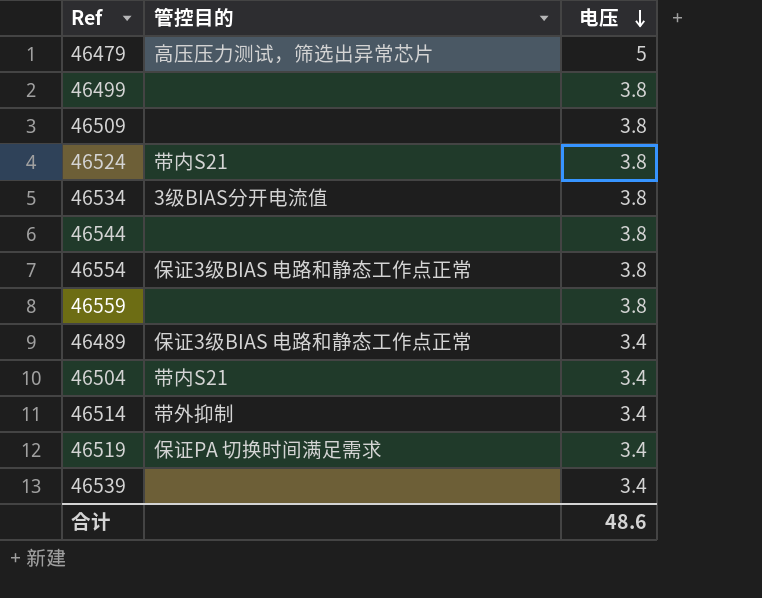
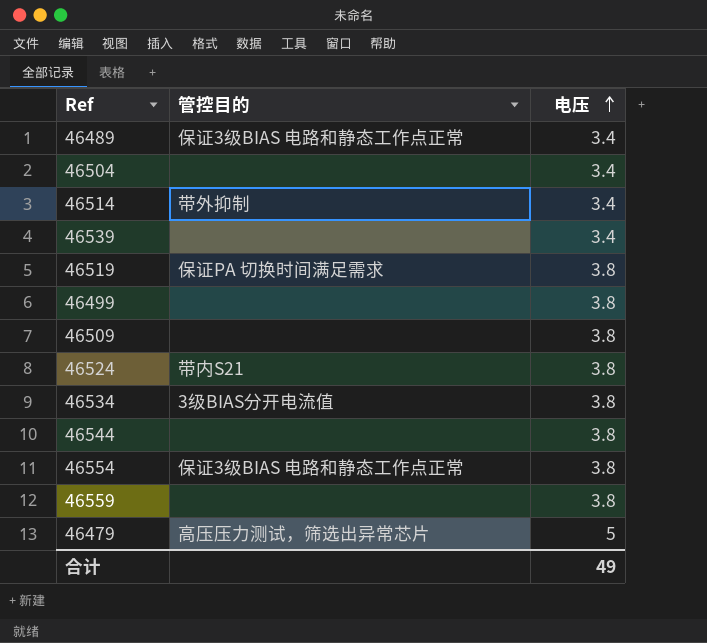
row order: 电压 descending -> 电压 ascending
46504 | 管控目的: 带内S21 -> none
46519 | 电压: 3.4 -> 3.8
合计 | 电压: 48.6 -> 49

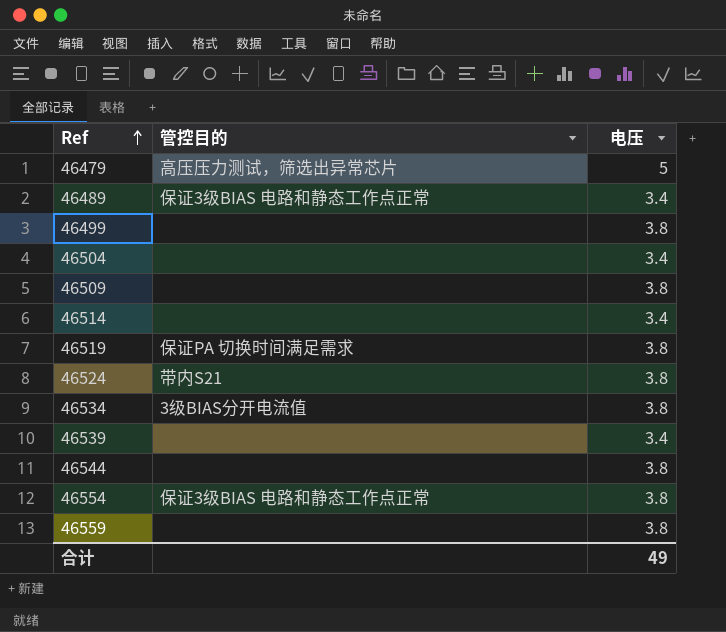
row order: 电压 ascending -> Ref ascending
46514 | 管控目的: 带外抑制 -> none

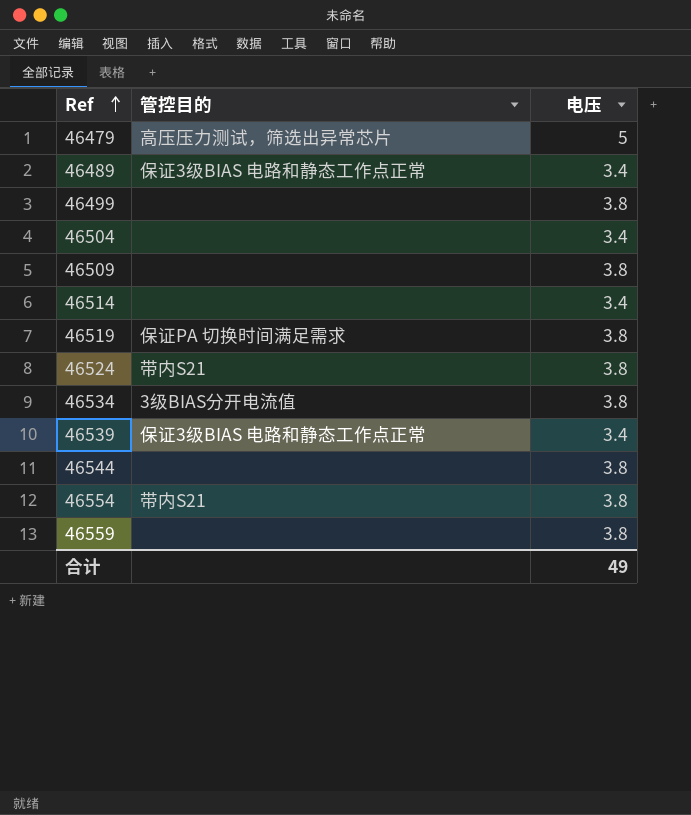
46539 | 管控目的: none -> 保证3级BIAS 电路和静态工作点正常
46554 | 管控目的: 保证3级BIAS 电路和静态工作点正常 -> 带内S21

